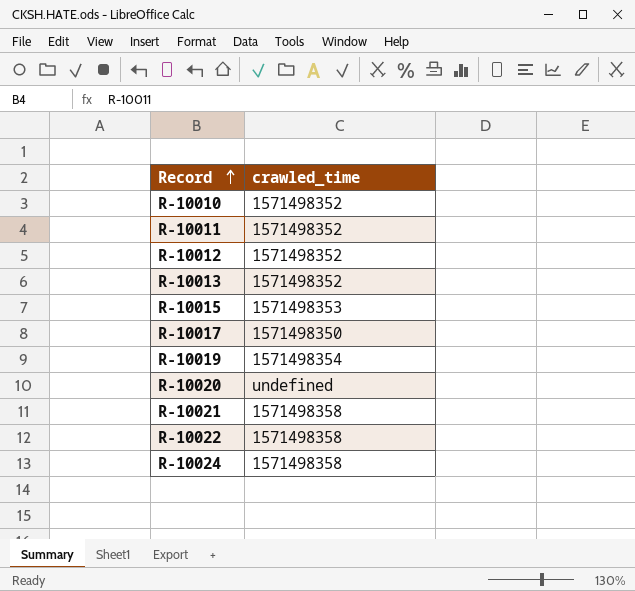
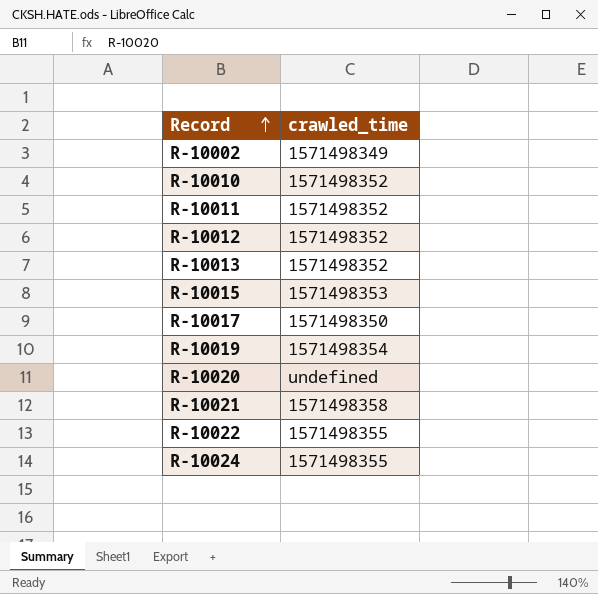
row R-10002: none -> 1571498349
R-10022 | crawled_time: 1571498358 -> 1571498355
R-10024 | crawled_time: 1571498358 -> 1571498355

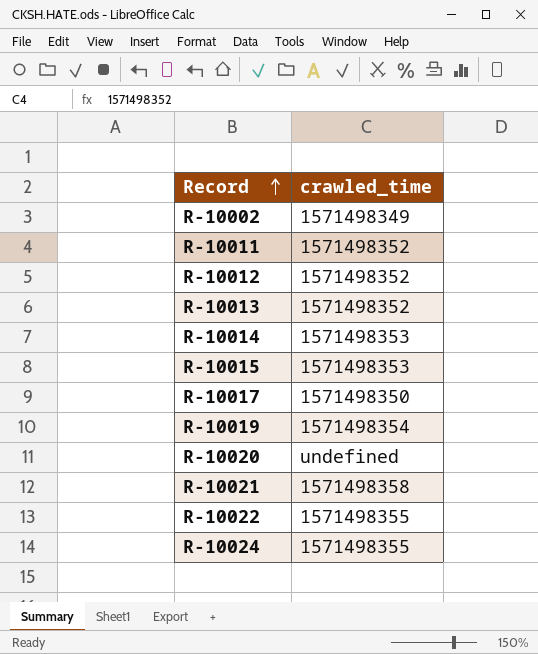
row R-10010: 1571498352 -> none
row R-10014: none -> 1571498353

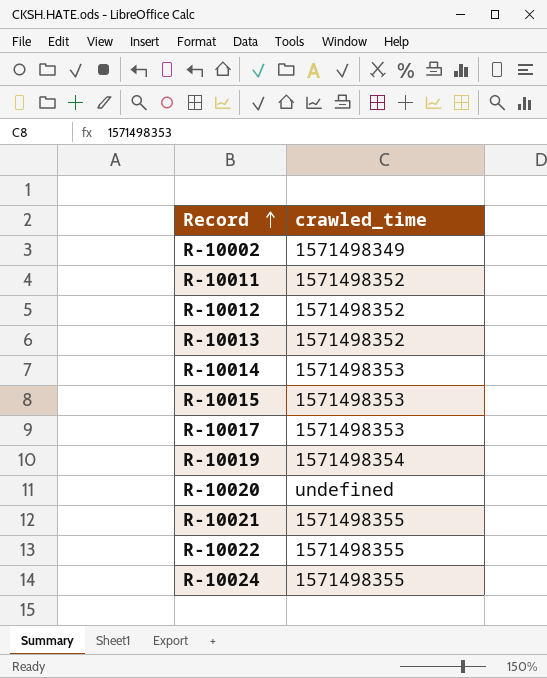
R-10017 | crawled_time: 1571498350 -> 1571498353
R-10021 | crawled_time: 1571498358 -> 1571498355

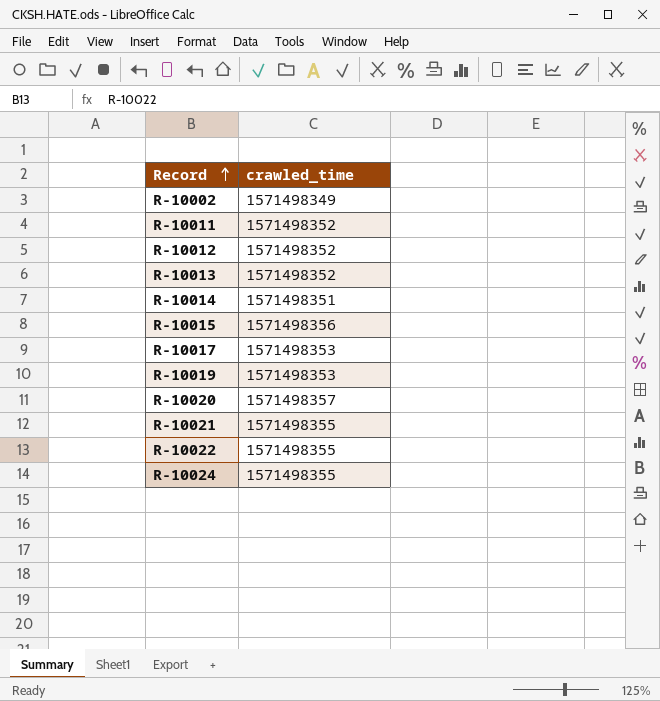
R-10014 | crawled_time: 1571498353 -> 1571498351
R-10015 | crawled_time: 1571498353 -> 1571498356
R-10019 | crawled_time: 1571498354 -> 1571498353
R-10020 | crawled_time: undefined -> 1571498357

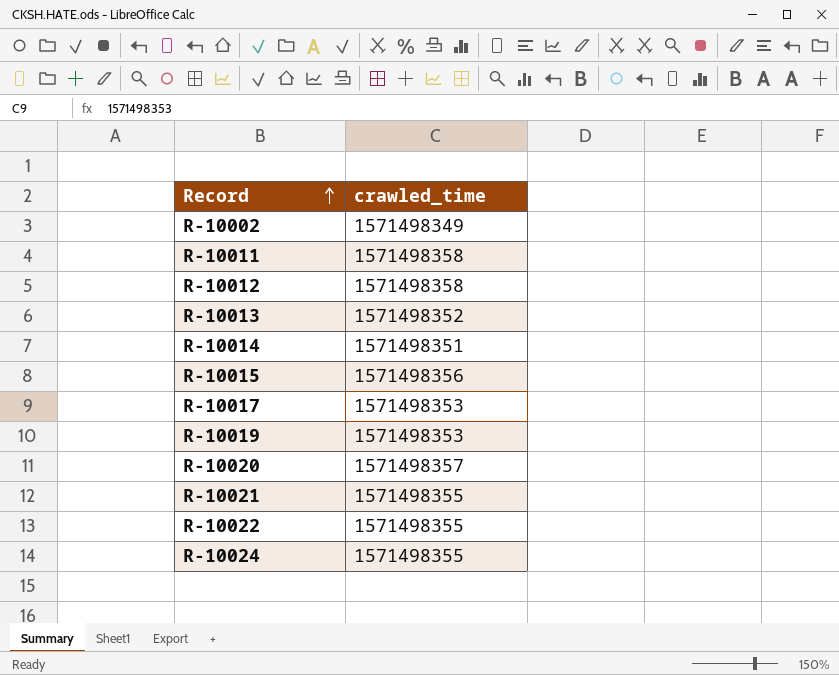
R-10011 | crawled_time: 1571498352 -> 1571498358
R-10012 | crawled_time: 1571498352 -> 1571498358

